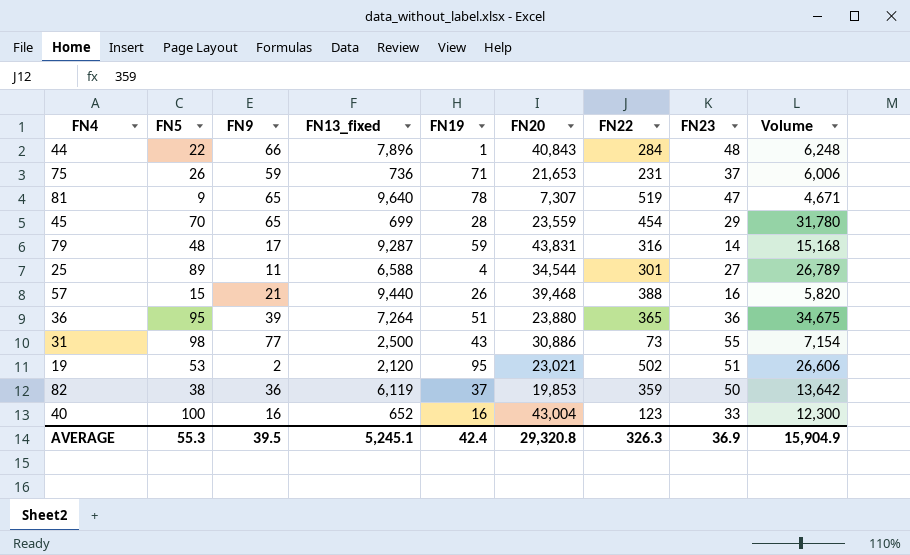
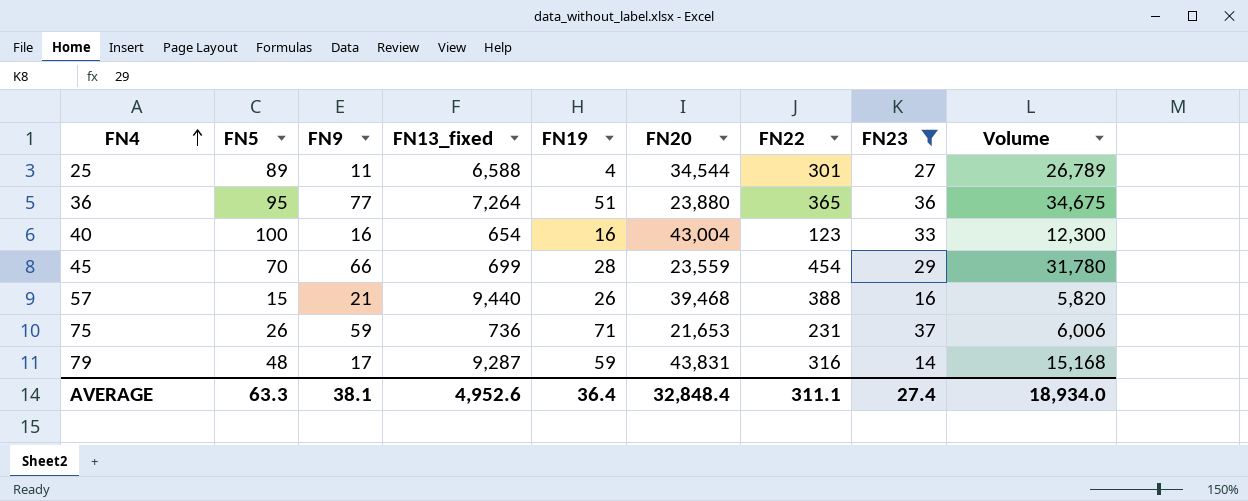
filter: none -> FN23 <= 37
row order: none -> FN4 ascending
36 | FN9: 39 -> 77
40 | FN13_fixed: 652 -> 654
45 | FN9: 65 -> 66
AVERAGE | FN5: 55.3 -> 63.3
AVERAGE | FN9: 39.5 -> 38.1
AVERAGE | FN13_fixed: 5,245.1 -> 4,952.6
AVERAGE | FN19: 42.4 -> 36.4
AVERAGE | FN20: 29,320.8 -> 32,848.4
AVERAGE | FN22: 326.3 -> 311.1
AVERAGE | FN23: 36.9 -> 27.4
AVERAGE | Volume: 15,904.9 -> 18,934.0

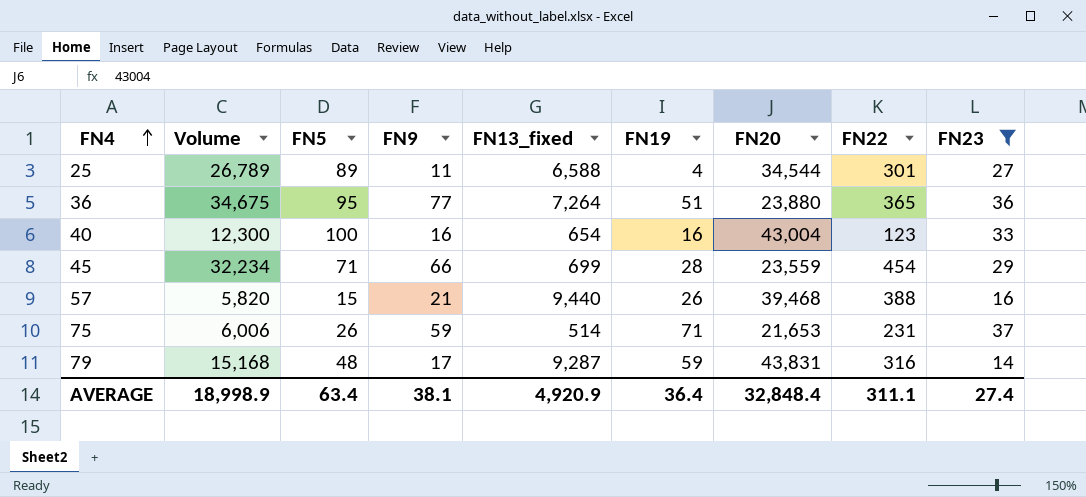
column Volume | position: 9 -> 2
45 | Volume: 31,780 -> 32,234
45 | FN5: 70 -> 71
75 | FN13_fixed: 736 -> 514
AVERAGE | Volume: 18,934.0 -> 18,998.9
AVERAGE | FN5: 63.3 -> 63.4
AVERAGE | FN13_fixed: 4,952.6 -> 4,920.9

